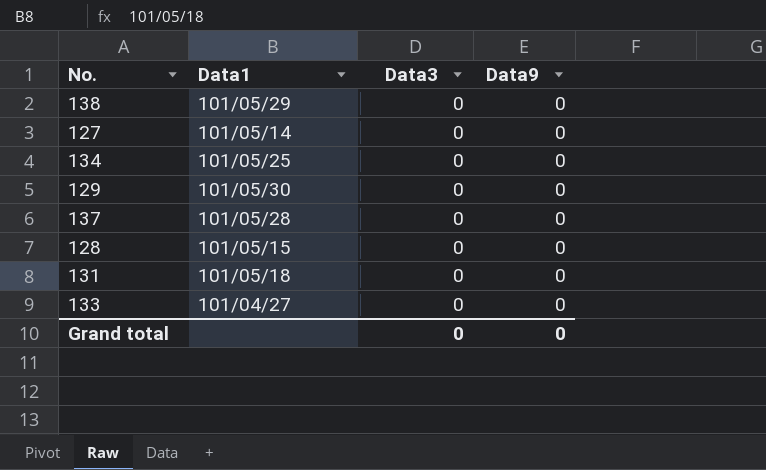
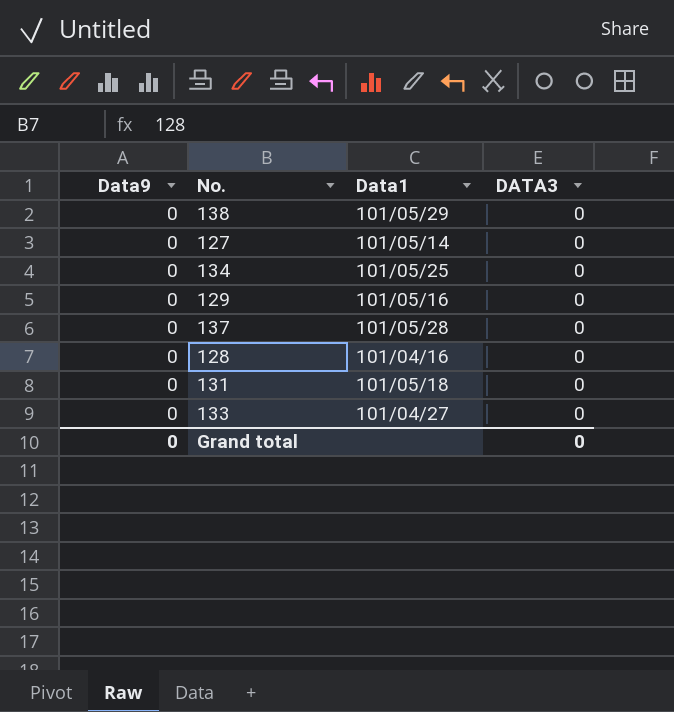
column Data9 | position: 4 -> 1
column name: Data3 -> DATA3
129 | Data1: 101/05/30 -> 101/05/16
128 | Data1: 101/05/15 -> 101/04/16

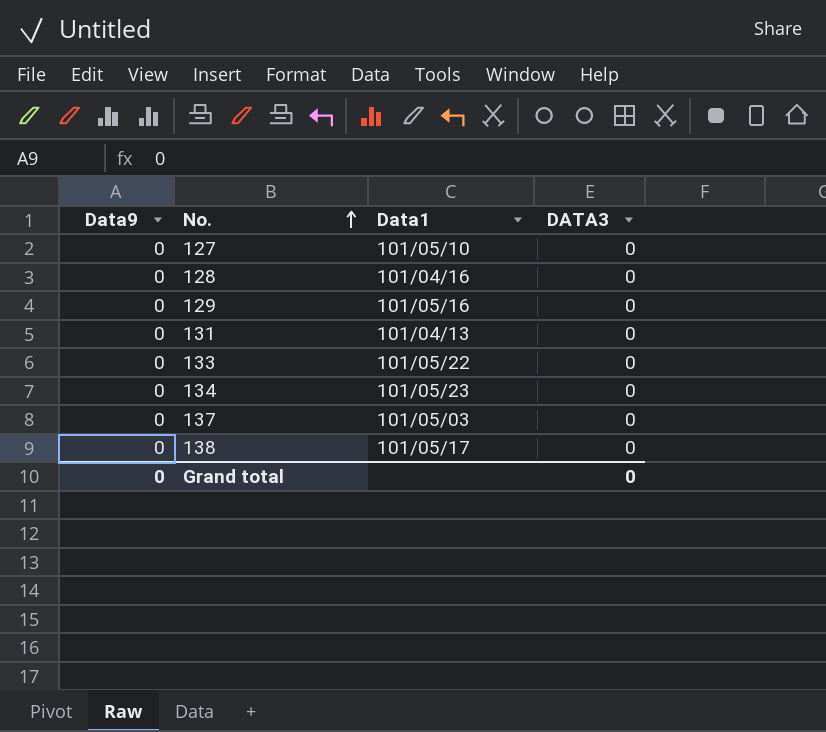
row order: none -> No. ascending
127 | Data1: 101/05/14 -> 101/05/10
131 | Data1: 101/05/18 -> 101/04/13
133 | Data1: 101/04/27 -> 101/05/22
134 | Data1: 101/05/25 -> 101/05/23
137 | Data1: 101/05/28 -> 101/05/03
138 | Data1: 101/05/29 -> 101/05/17

